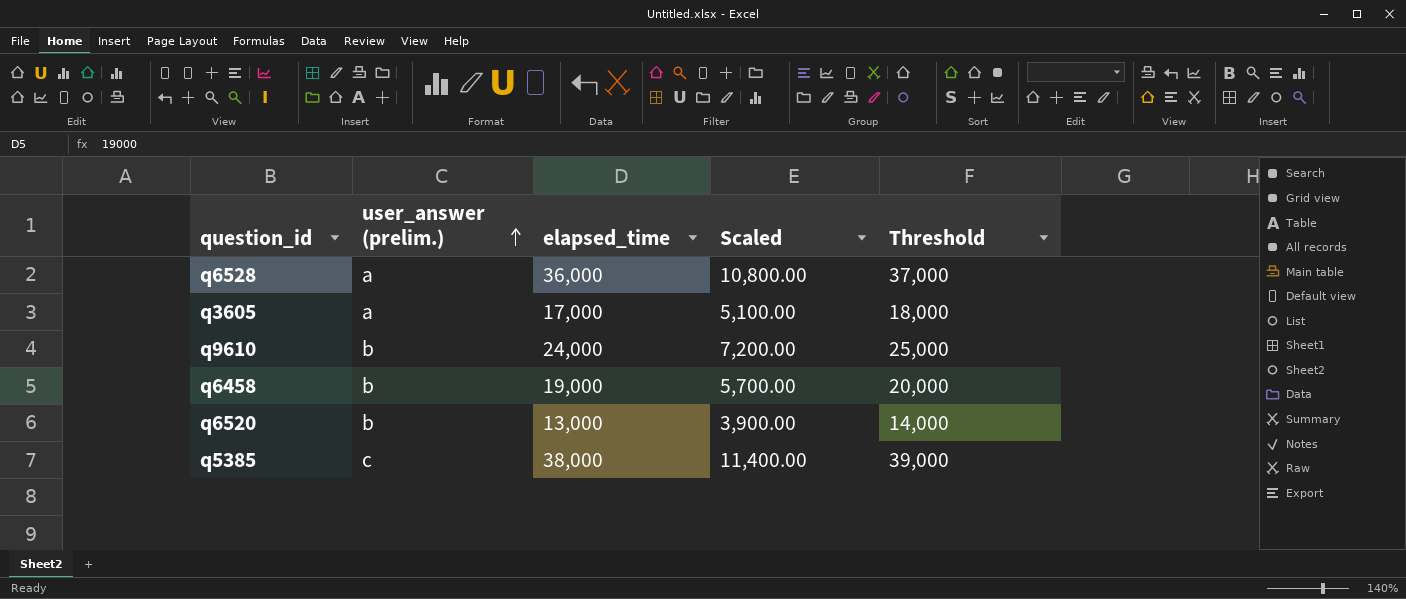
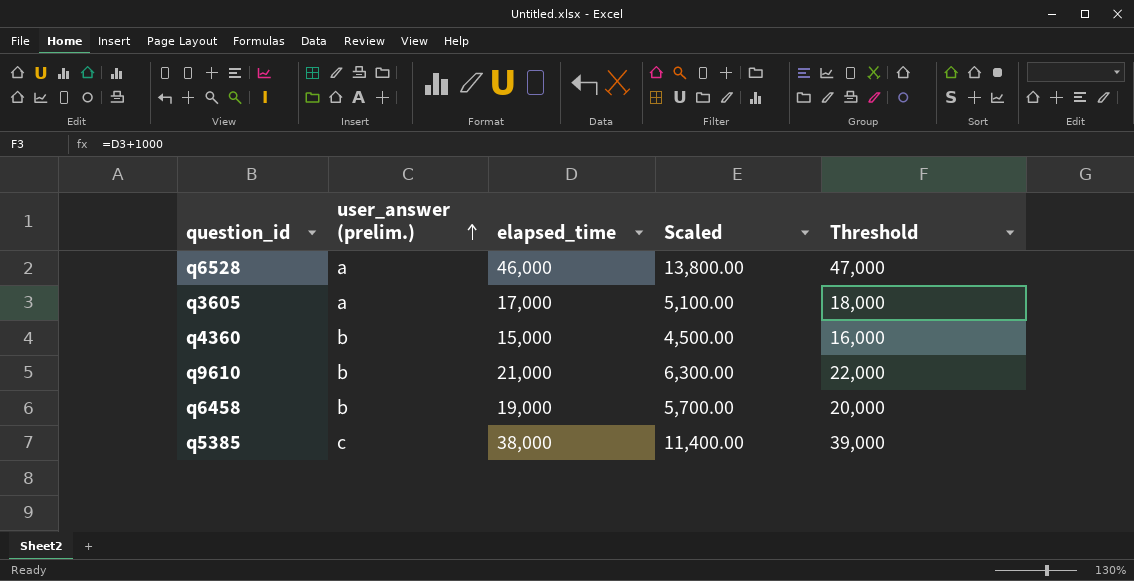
row q6520: b | 13,000 | 3,900.00 | 14,000 -> none
q6528 | elapsed_time: 36,000 -> 46,000
q6528 | Scaled: 10,800.00 -> 13,800.00
q6528 | Threshold: 37,000 -> 47,000
row q4360: none -> b | 15,000 | 4,500.00 | 16,000
q9610 | elapsed_time: 24,000 -> 21,000
q9610 | Scaled: 7,200.00 -> 6,300.00
q9610 | Threshold: 25,000 -> 22,000

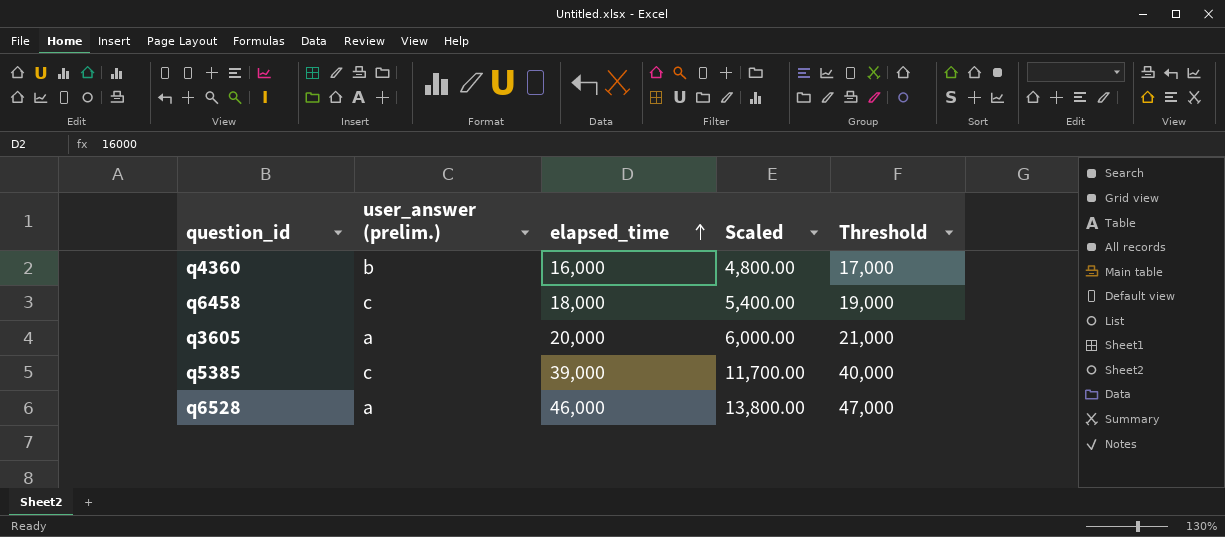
row order: user_answer (prelim.) ascending -> elapsed_time ascending
row q9610: b | 21,000 | 6,300.00 | 22,000 -> none
q4360 | elapsed_time: 15,000 -> 16,000
q4360 | Scaled: 4,500.00 -> 4,800.00
q4360 | Threshold: 16,000 -> 17,000
q6458 | user_answer (prelim.): b -> c
q6458 | elapsed_time: 19,000 -> 18,000
q6458 | Scaled: 5,700.00 -> 5,400.00
q6458 | Threshold: 20,000 -> 19,000
q3605 | elapsed_time: 17,000 -> 20,000
q3605 | Scaled: 5,100.00 -> 6,000.00
q3605 | Threshold: 18,000 -> 21,000
q5385 | elapsed_time: 38,000 -> 39,000
q5385 | Scaled: 11,400.00 -> 11,700.00
q5385 | Threshold: 39,000 -> 40,000

